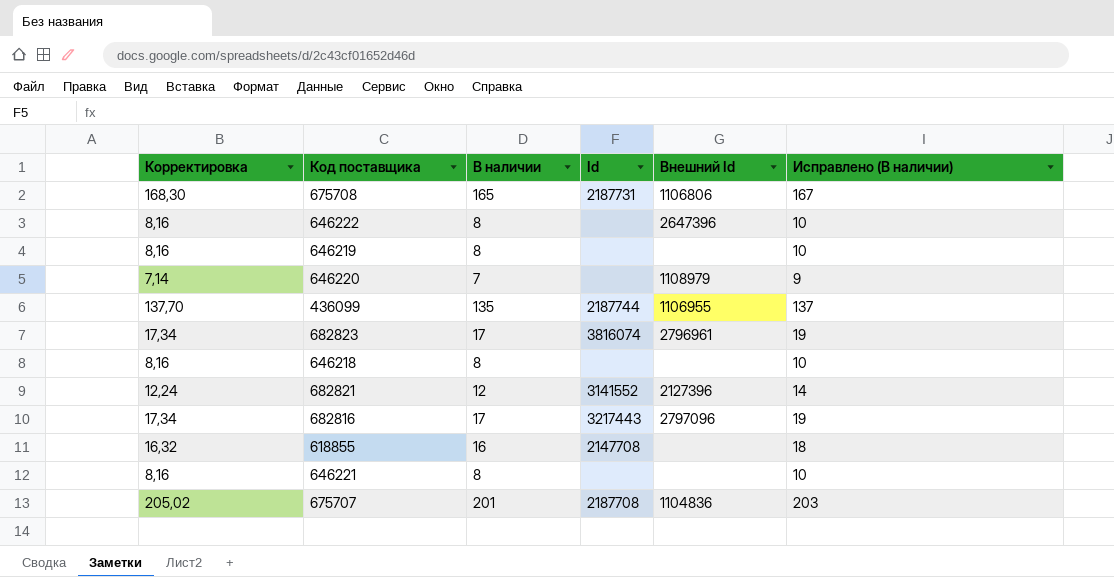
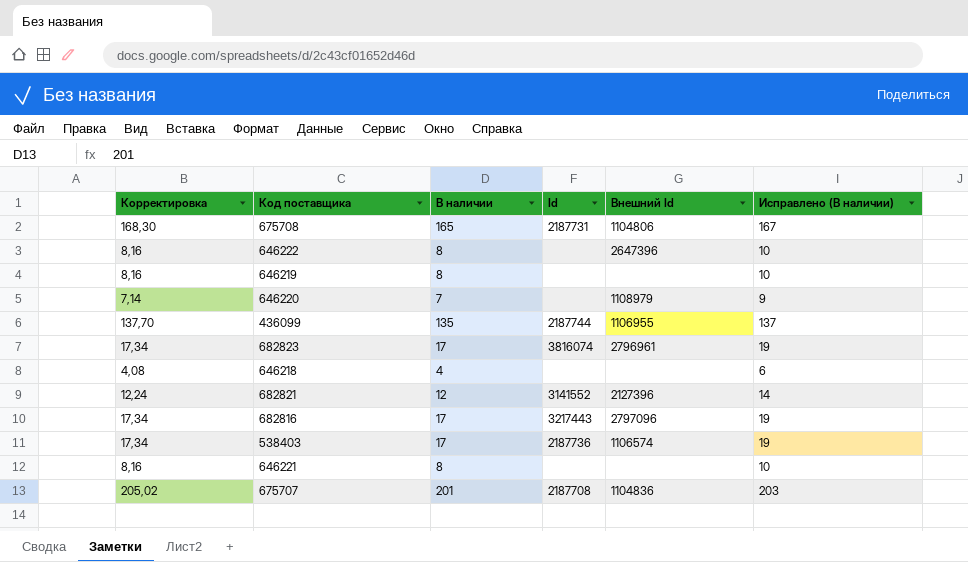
row 618855: 16,32 | 16 | 2147708 | none | 18 -> none
675708 | Внешний Id: 1106806 -> 1104806
646218 | Корректировка: 8,16 -> 4,08
646218 | В наличии: 8 -> 4
646218 | Исправлено (В наличии): 10 -> 6
row 538403: none -> 17,34 | 17 | 2187736 | 1106574 | 19

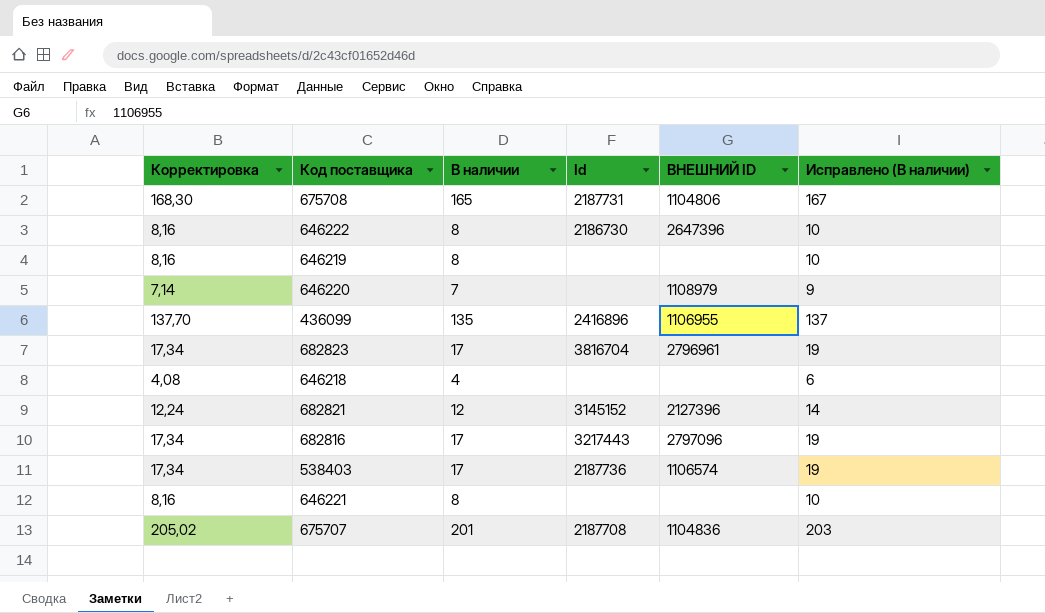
column name: Внешний Id -> ВНЕШНИЙ ID
646222 | Id: none -> 2186730
436099 | Id: 2187744 -> 2416896
682823 | Id: 3816074 -> 3816704
682821 | Id: 3141552 -> 3145152

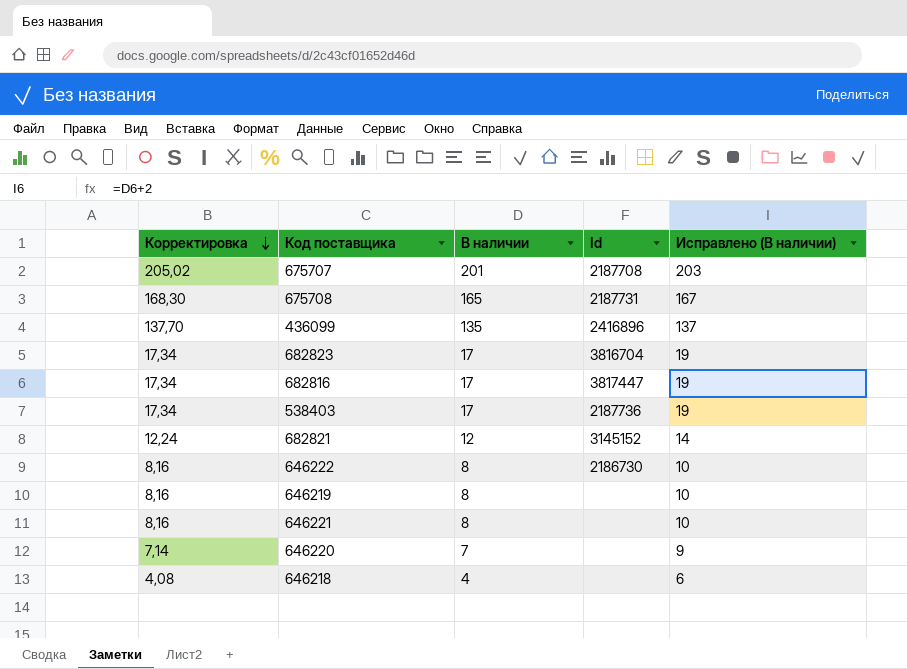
row order: none -> Корректировка descending
column ВНЕШНИЙ ID | position: 5 -> none
682816 | Id: 3217443 -> 3817447

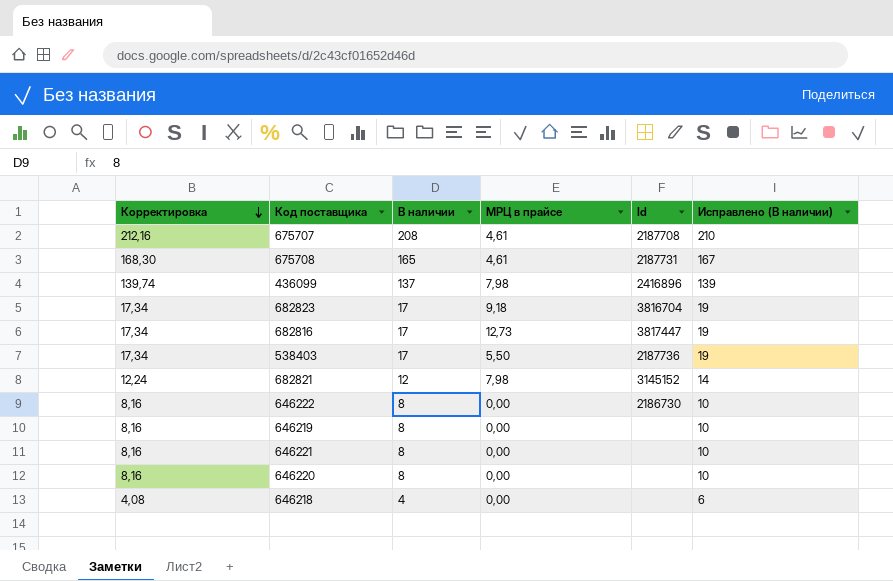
column МРЦ в прайсе | position: none -> 4
675707 | Корректировка: 205,02 -> 212,16
675707 | В наличии: 201 -> 208
675707 | Исправлено (В наличии): 203 -> 210
436099 | Корректировка: 137,70 -> 139,74
436099 | В наличии: 135 -> 137
436099 | Исправлено (В наличии): 137 -> 139
646220 | Корректировка: 7,14 -> 8,16
646220 | В наличии: 7 -> 8
646220 | Исправлено (В наличии): 9 -> 10

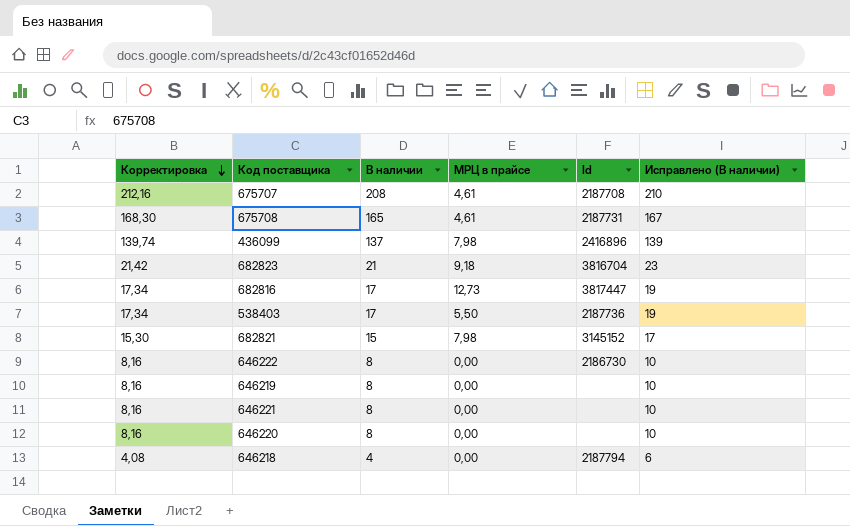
682823 | Корректировка: 17,34 -> 21,42
682823 | В наличии: 17 -> 21
682823 | Исправлено (В наличии): 19 -> 23
682821 | Корректировка: 12,24 -> 15,30
682821 | В наличии: 12 -> 15
682821 | Исправлено (В наличии): 14 -> 17
646218 | Id: none -> 2187794

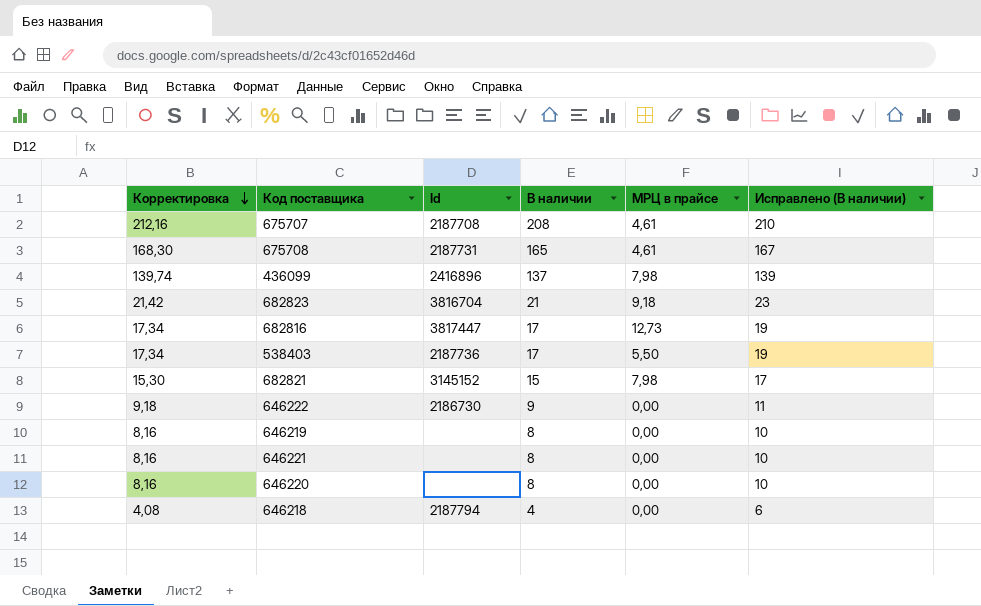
column Id | position: 5 -> 3
646222 | Корректировка: 8,16 -> 9,18
646222 | В наличии: 8 -> 9
646222 | Исправлено (В наличии): 10 -> 11

